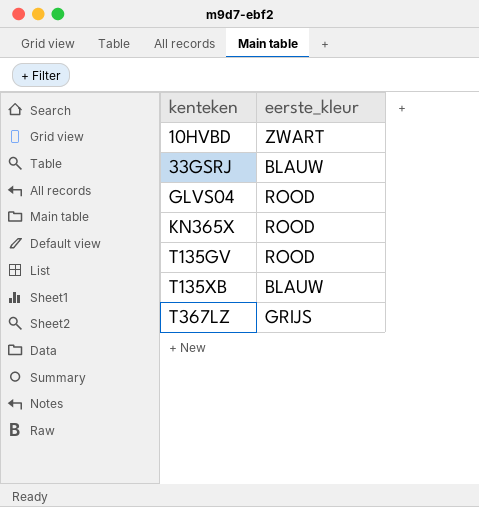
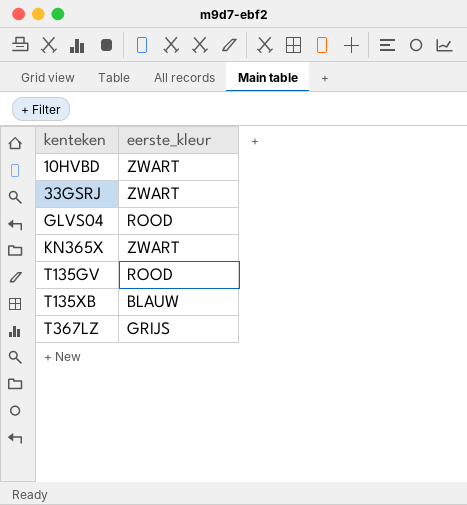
33GSRJ | eerste_kleur: BLAUW -> ZWART
KN365X | eerste_kleur: ROOD -> ZWART

